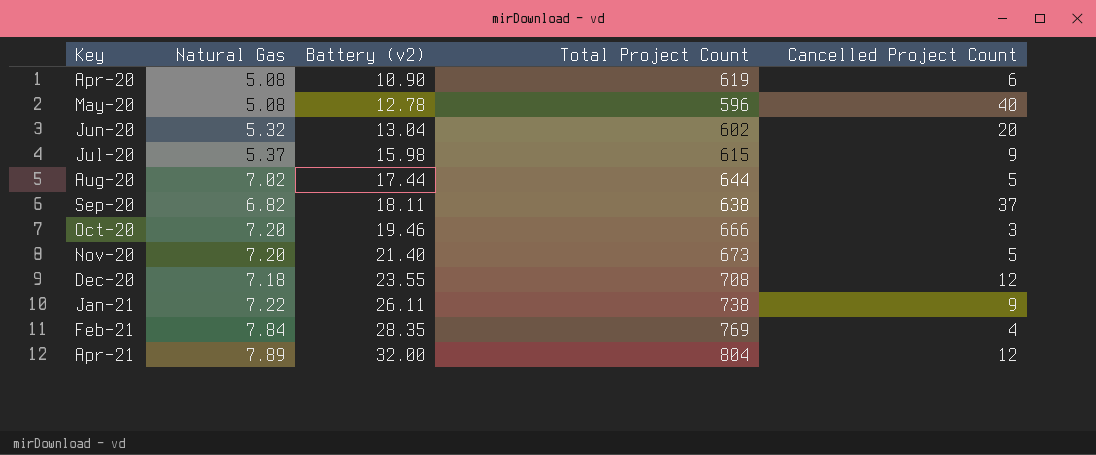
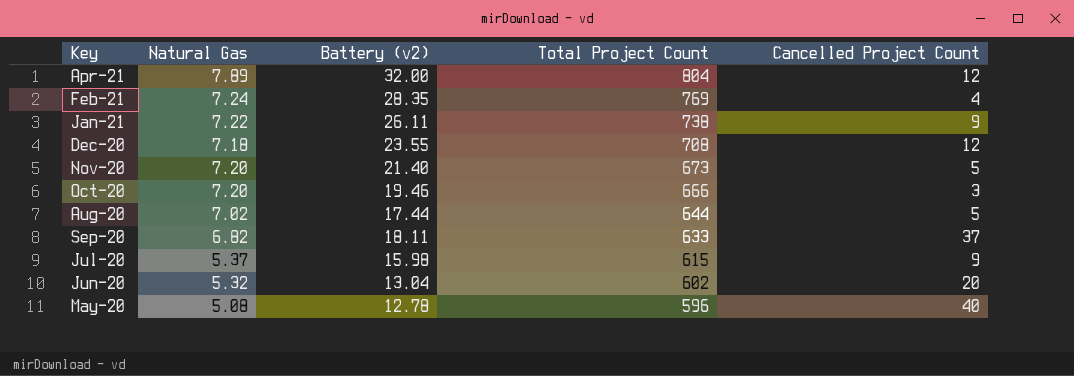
row order: Key ascending -> Total Project Count descending
row Apr-20: 5.08 | 10.90 | 619 | 6 -> none
Feb-21 | Natural Gas: 7.84 -> 7.24
Sep-20 | Total Project Count: 638 -> 633

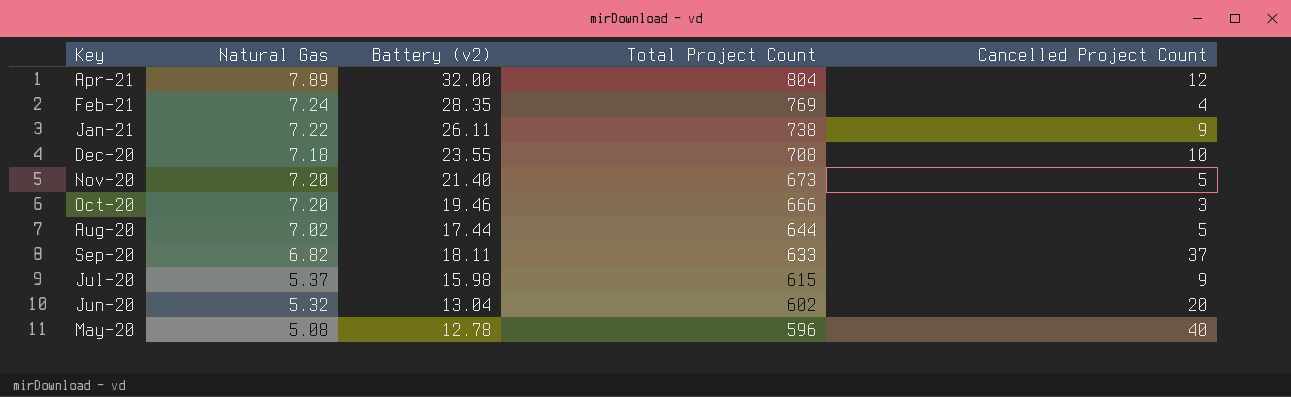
Dec-20 | Cancelled Project Count: 12 -> 10

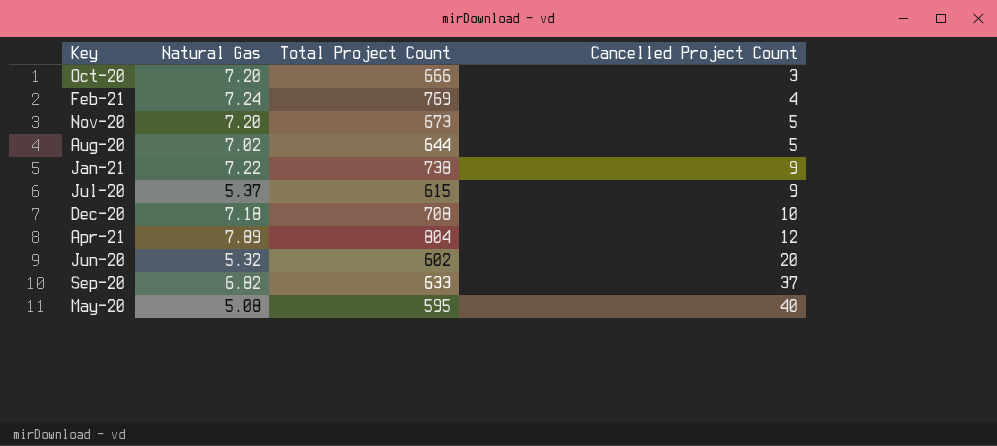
row order: Total Project Count descending -> Cancelled Project Count ascending
column Battery (v2) | position: 3 -> none
May-20 | Total Project Count: 596 -> 595

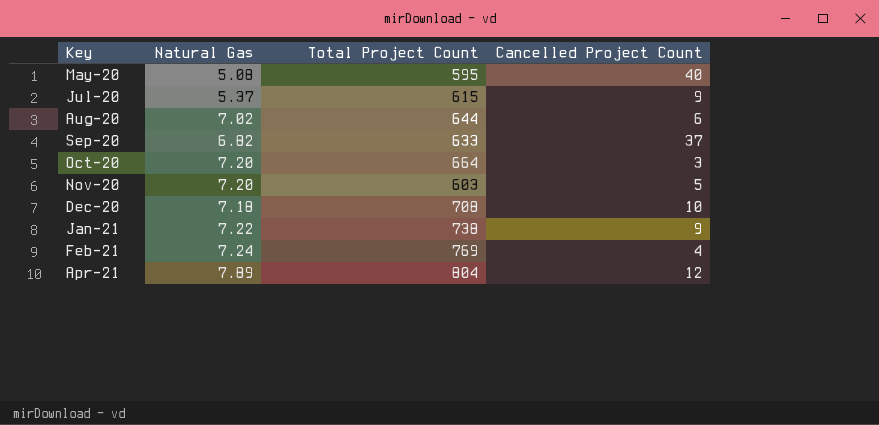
row order: Cancelled Project Count ascending -> Key ascending
row Jun-20: 5.32 | 602 | 20 -> none
Aug-20 | Cancelled Project Count: 5 -> 6
Oct-20 | Total Project Count: 666 -> 664
Nov-20 | Total Project Count: 673 -> 603

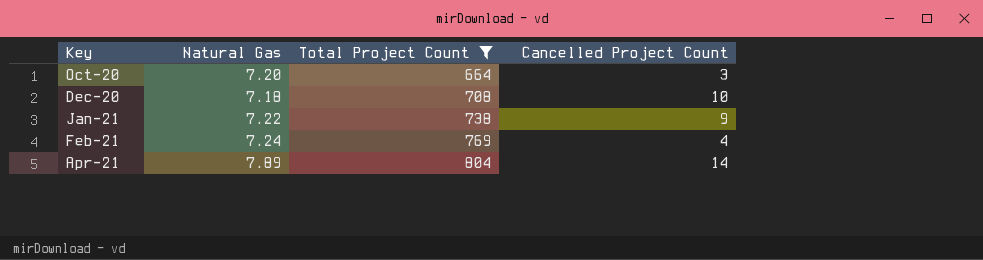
filter: none -> Total Project Count >= 664
Apr-21 | Cancelled Project Count: 12 -> 14

